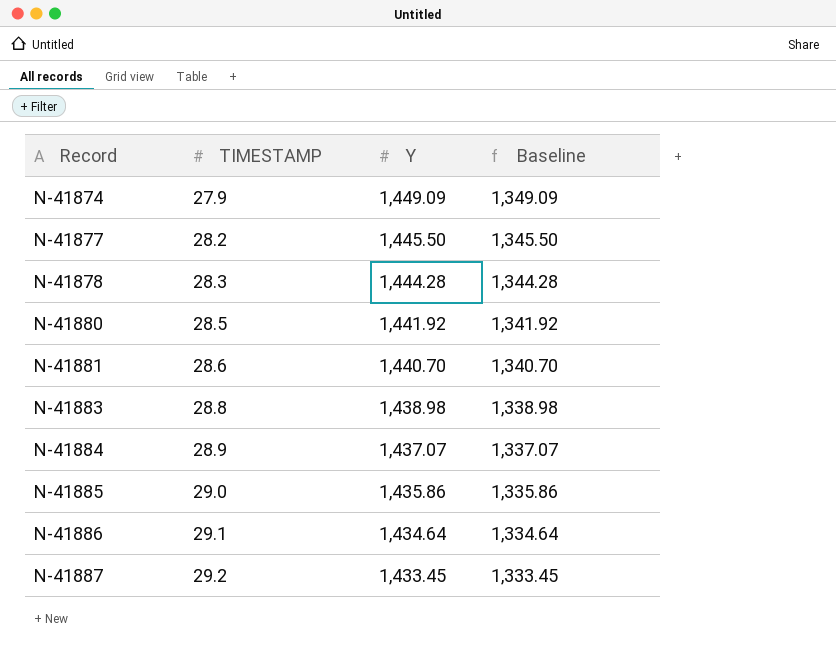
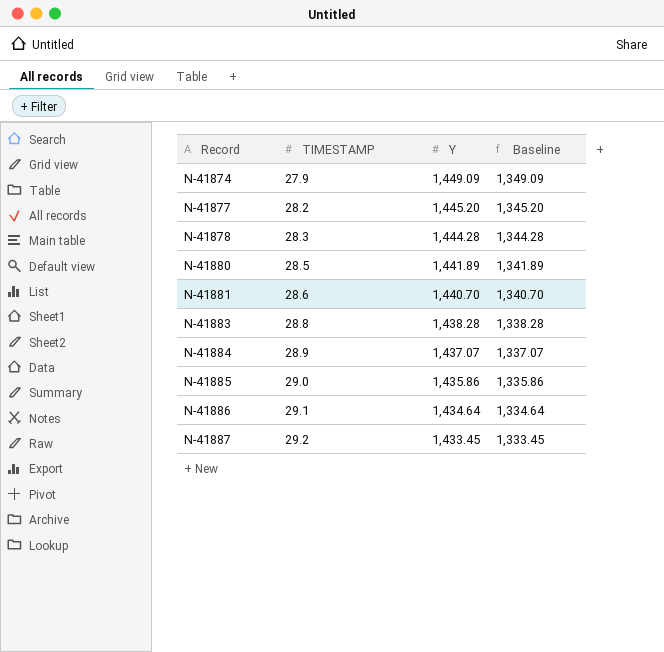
N-41877 | Y: 1,445.50 -> 1,445.20
N-41877 | Baseline: 1,345.50 -> 1,345.20
N-41880 | Y: 1,441.92 -> 1,441.89
N-41880 | Baseline: 1,341.92 -> 1,341.89
N-41883 | Y: 1,438.98 -> 1,438.28
N-41883 | Baseline: 1,338.98 -> 1,338.28

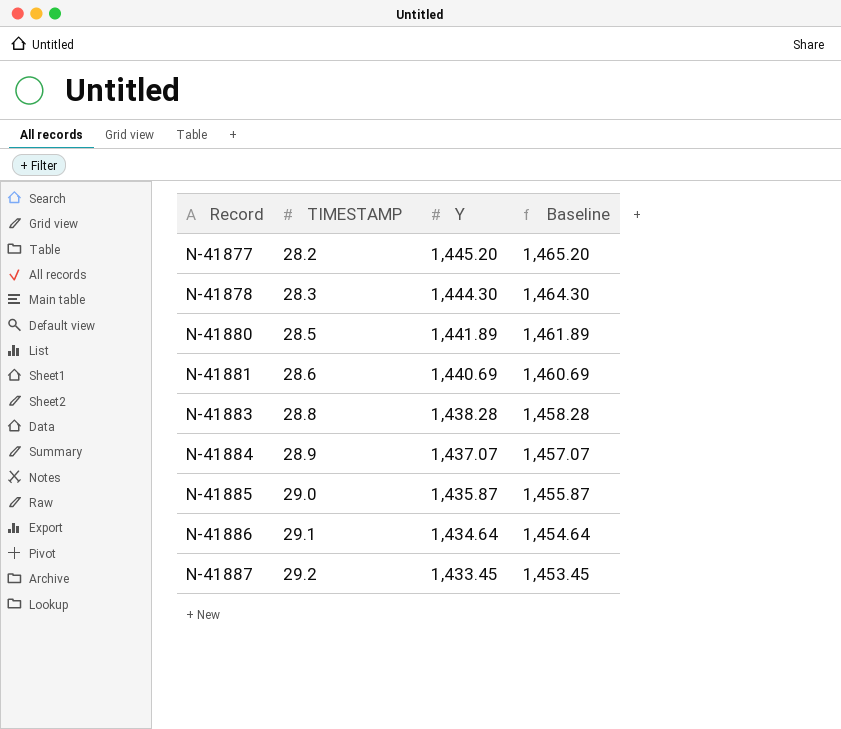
column Baseline | formula: [Y] - 100 -> [Y] + 20
row N-41874: 27.9 | 1,449.09 | 1,349.09 -> none
N-41878 | Y: 1,444.28 -> 1,444.30
N-41881 | Y: 1,440.70 -> 1,440.69
N-41885 | Y: 1,435.86 -> 1,435.87

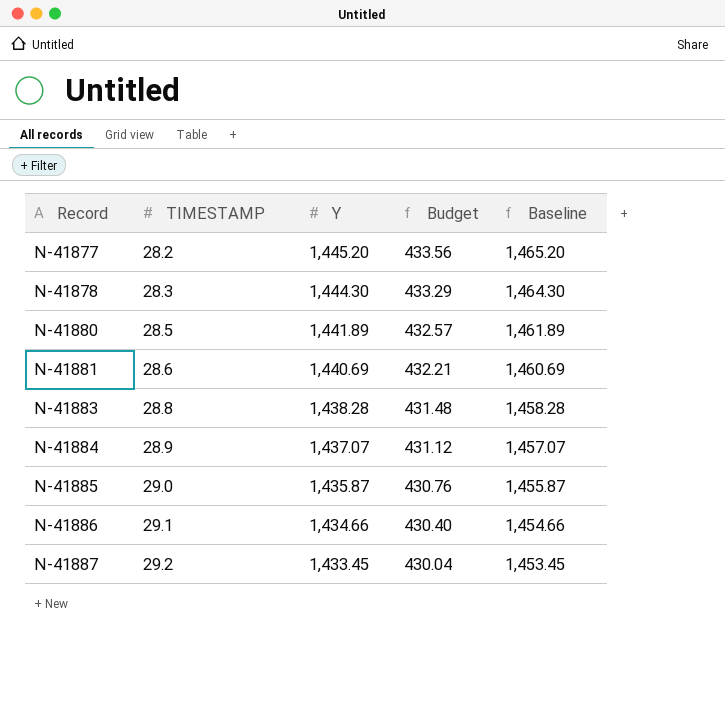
column Budget | formula: none -> [Y] * 0.3
N-41886 | Y: 1,434.64 -> 1,434.66
N-41886 | Baseline: 1,454.64 -> 1,454.66

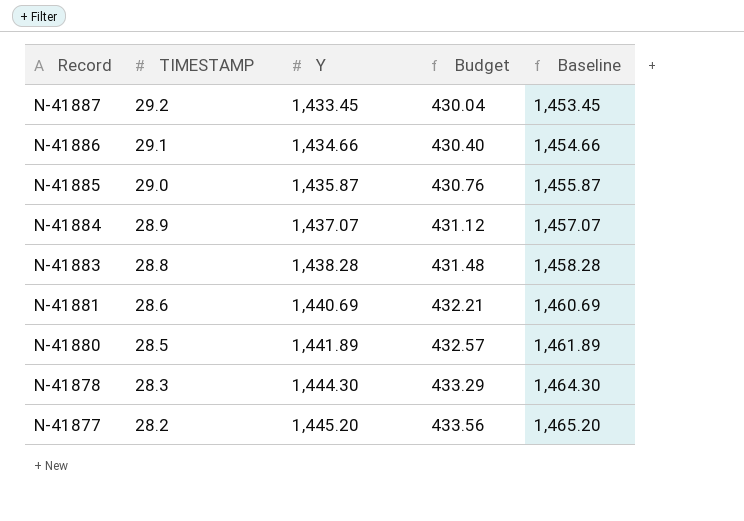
row order: Record ascending -> Record descending

